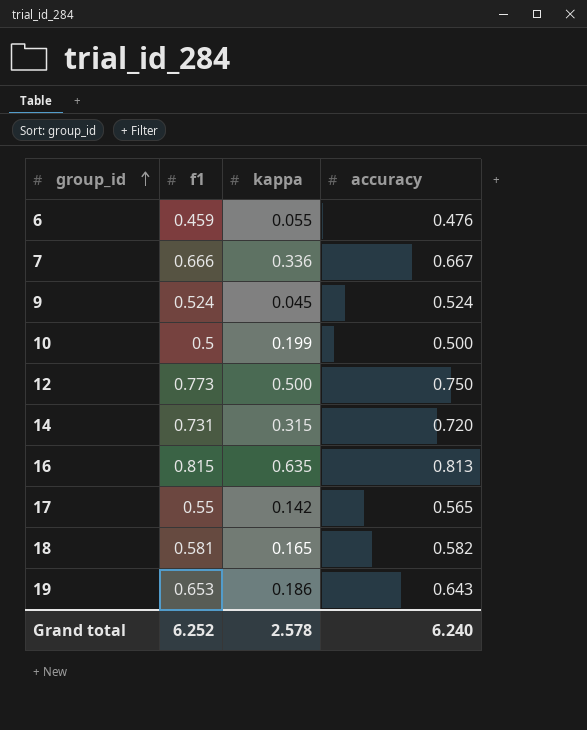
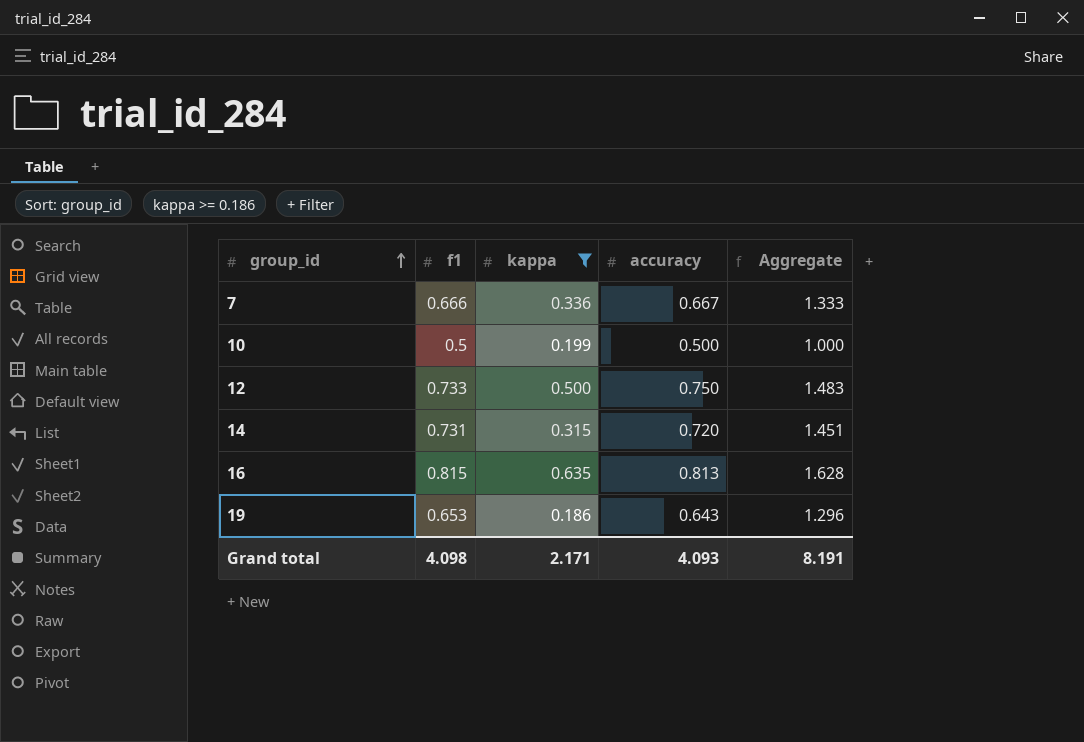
filter: none -> kappa >= 0.186
column Aggregate | formula: none -> [f1] + [accuracy]
12 | f1: 0.773 -> 0.733
Grand total | f1: 6.252 -> 4.098
Grand total | kappa: 2.578 -> 2.171
Grand total | accuracy: 6.240 -> 4.093

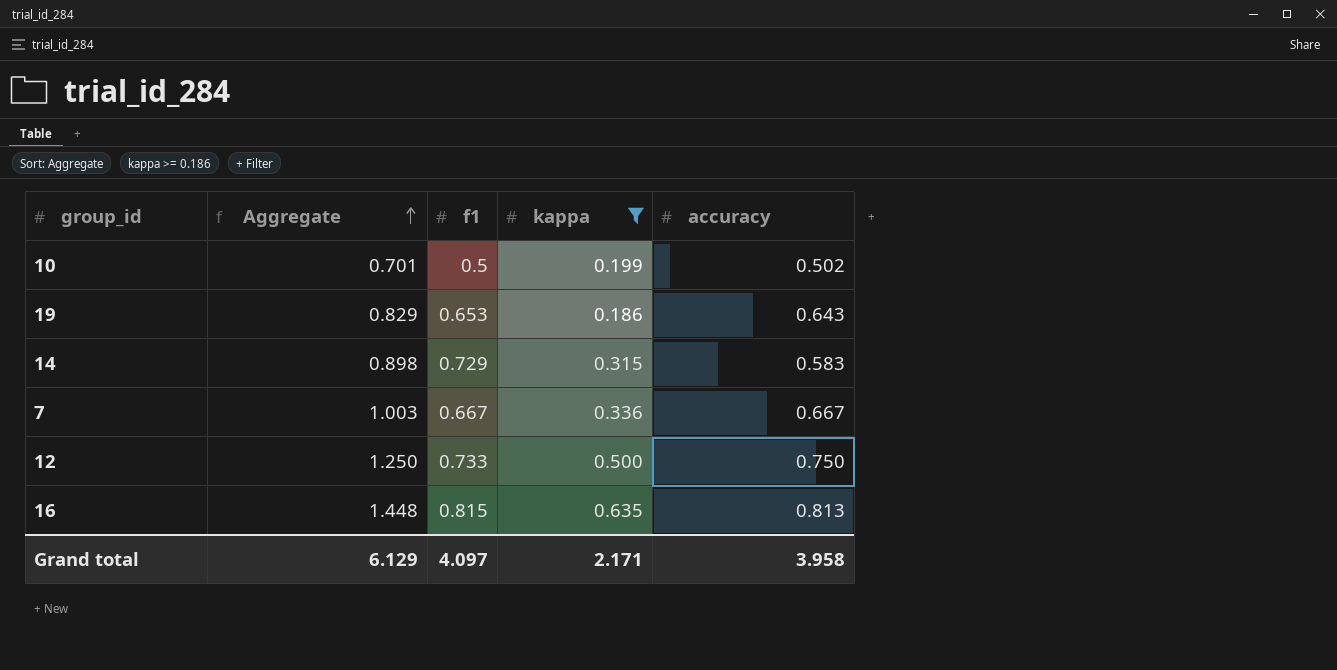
row order: group_id ascending -> Aggregate ascending
column Aggregate | formula: [f1] + [accuracy] -> [kappa] + [accuracy]
column Aggregate | position: 5 -> 2
10 | accuracy: 0.500 -> 0.502
14 | f1: 0.731 -> 0.729
14 | accuracy: 0.720 -> 0.583
7 | f1: 0.666 -> 0.667
Grand total | Aggregate: 8.191 -> 6.129
Grand total | f1: 4.098 -> 4.097
Grand total | accuracy: 4.093 -> 3.958

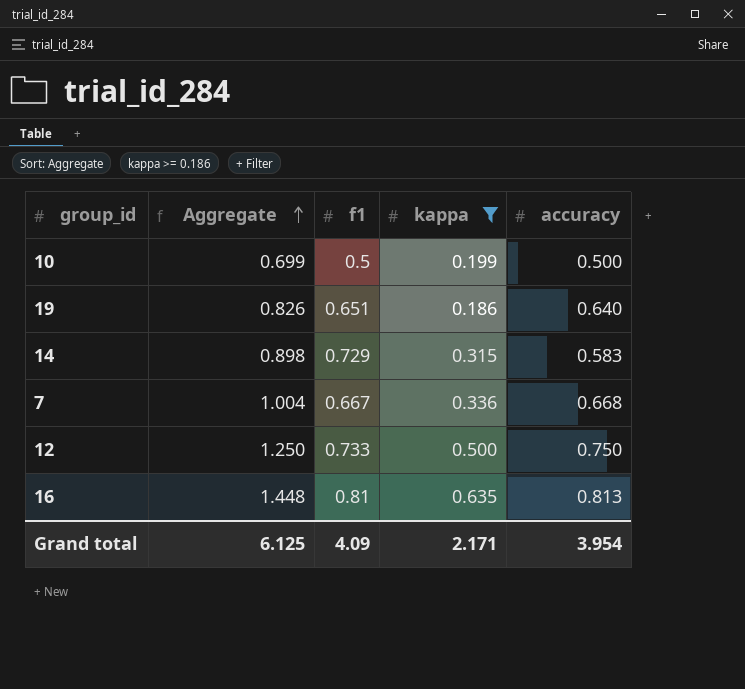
10 | Aggregate: 0.701 -> 0.699
10 | accuracy: 0.502 -> 0.500
19 | Aggregate: 0.829 -> 0.826
19 | f1: 0.653 -> 0.651
19 | accuracy: 0.643 -> 0.640
7 | Aggregate: 1.003 -> 1.004
7 | accuracy: 0.667 -> 0.668
16 | f1: 0.815 -> 0.81
Grand total | Aggregate: 6.129 -> 6.125
Grand total | f1: 4.097 -> 4.09
Grand total | accuracy: 3.958 -> 3.954

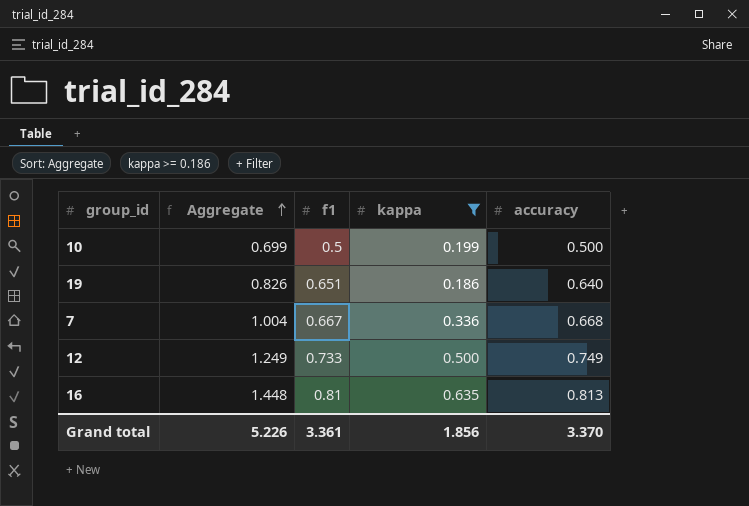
row 14: 0.898 | 0.729 | 0.315 | 0.583 -> none
12 | Aggregate: 1.250 -> 1.249
12 | accuracy: 0.750 -> 0.749
Grand total | Aggregate: 6.125 -> 5.226
Grand total | f1: 4.09 -> 3.361
Grand total | kappa: 2.171 -> 1.856
Grand total | accuracy: 3.954 -> 3.370

